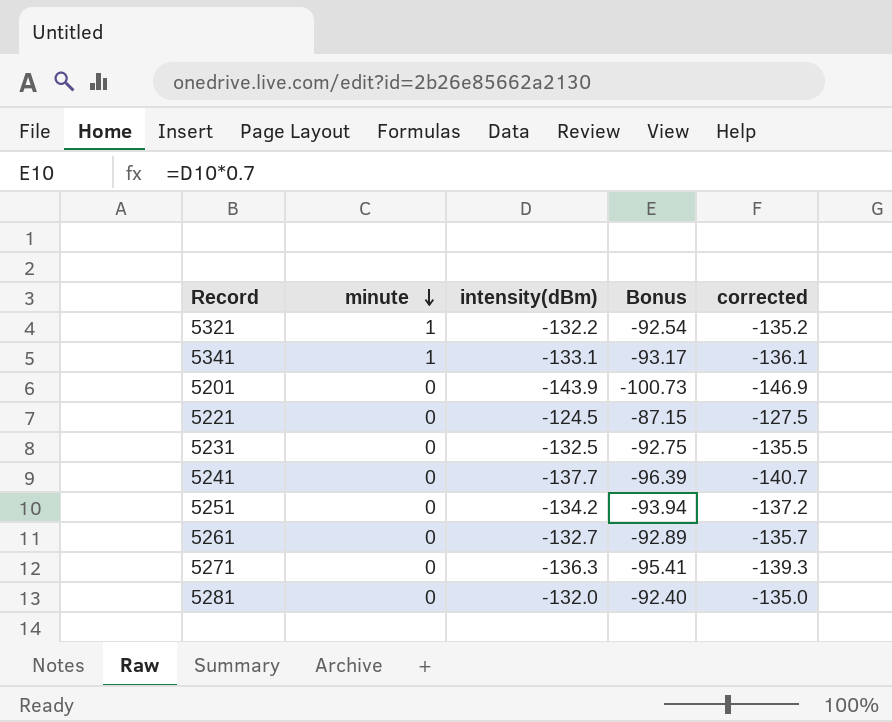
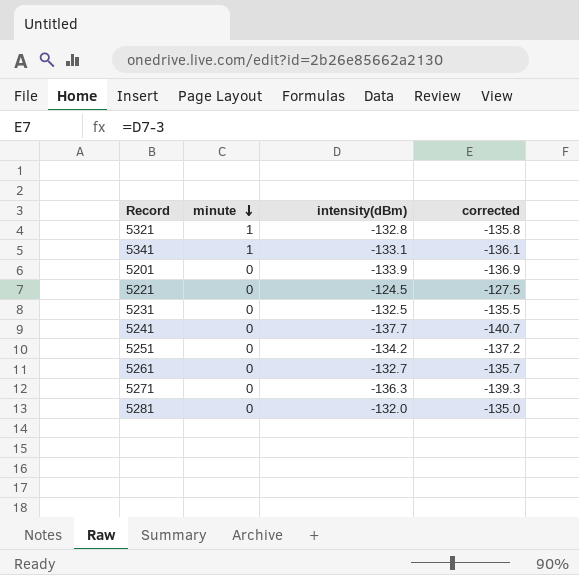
column Bonus | formula: [intensity(dBm)] * 0.7 -> none
5321 | intensity(dBm): -132.2 -> -132.8
5321 | corrected: -135.2 -> -135.8
5201 | intensity(dBm): -143.9 -> -133.9
5201 | corrected: -146.9 -> -136.9

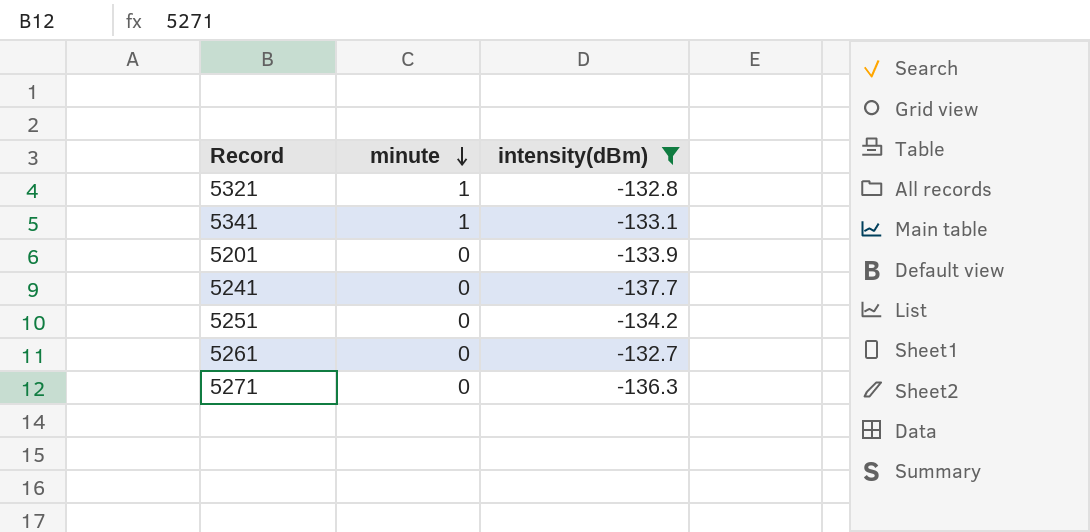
filter: none -> intensity(dBm) <= -132.7
column corrected | formula: [intensity(dBm)] - 3 -> none

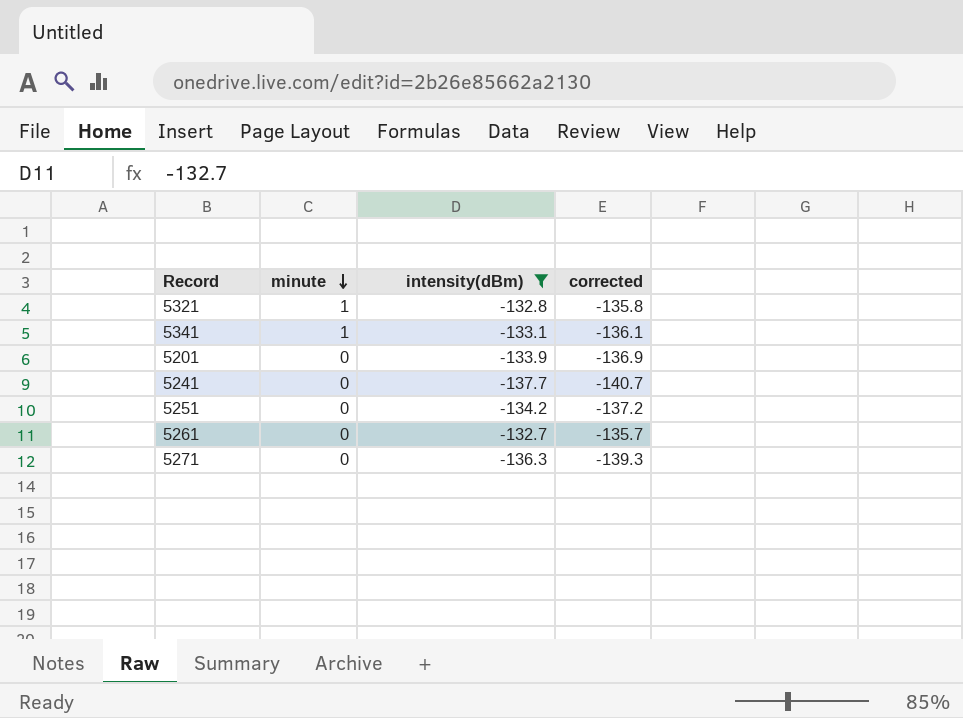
column corrected | formula: none -> [intensity(dBm)] - 3

